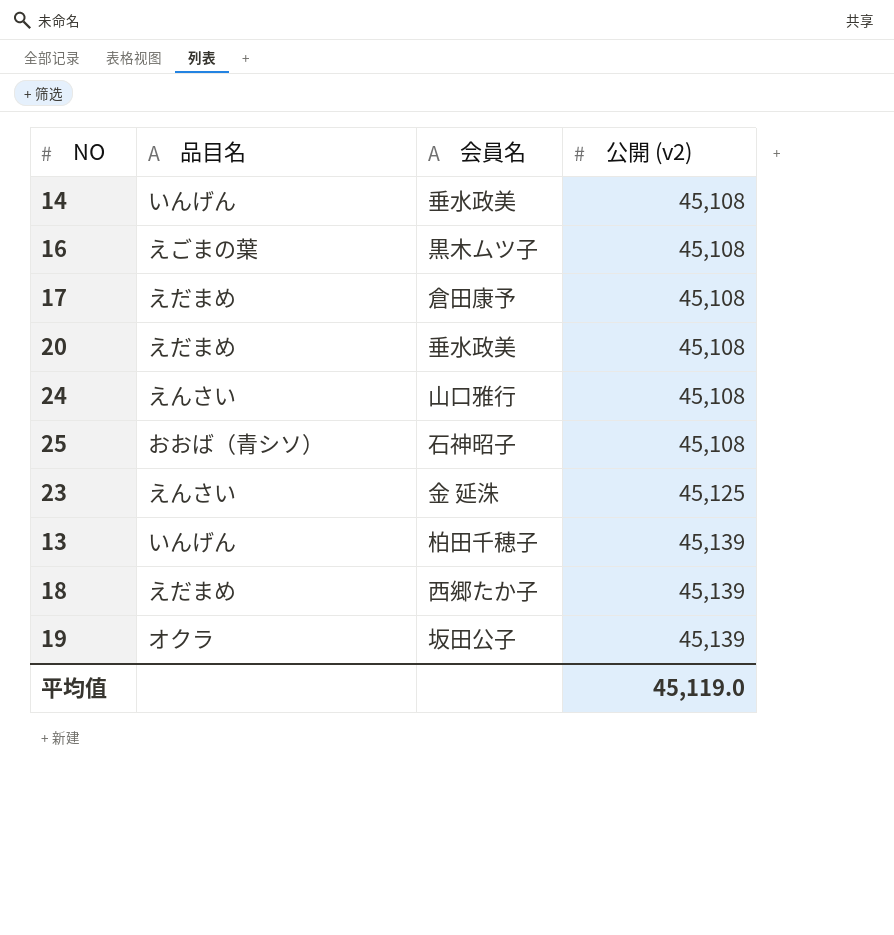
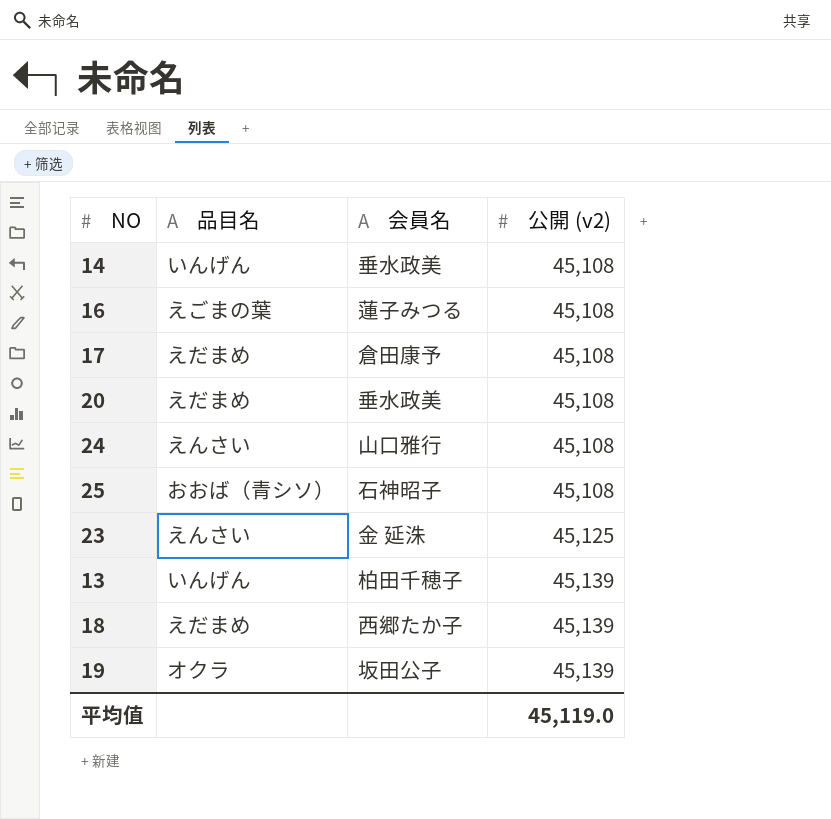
16 | 会員名: 黒木ムツ子 -> 蓮子みつる

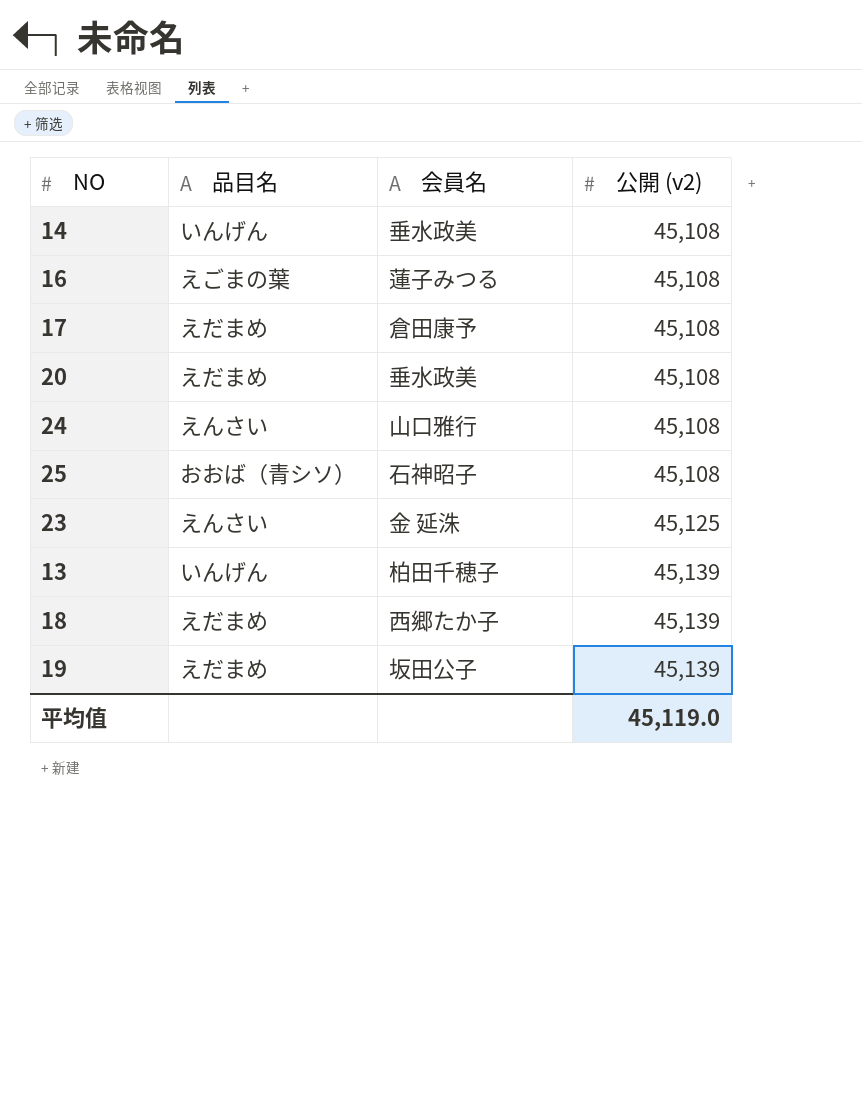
19 | 品目名: オクラ -> えだまめ

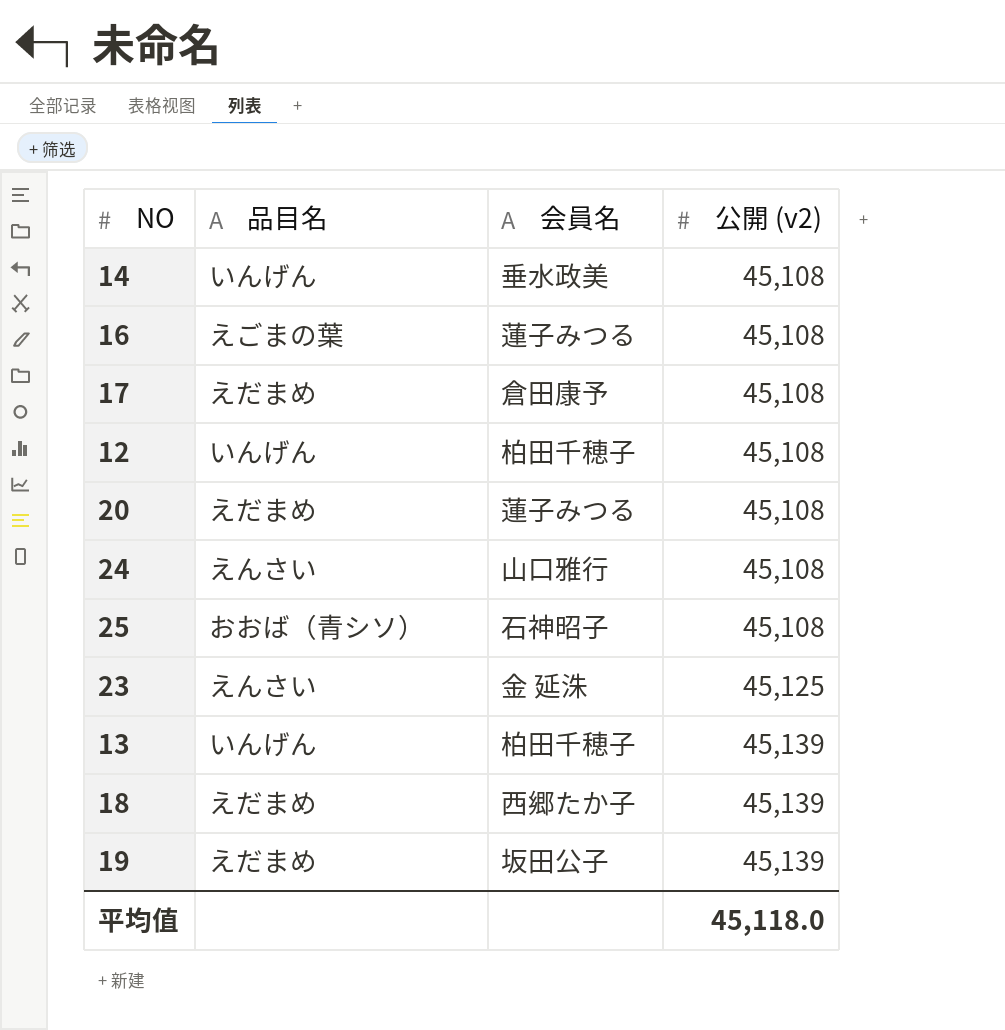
row 12: none -> いんげん | 柏田千穂子 | 45,108
20 | 会員名: 垂水政美 -> 蓮子みつる
平均值 | 公開 (v2): 45,119.0 -> 45,118.0

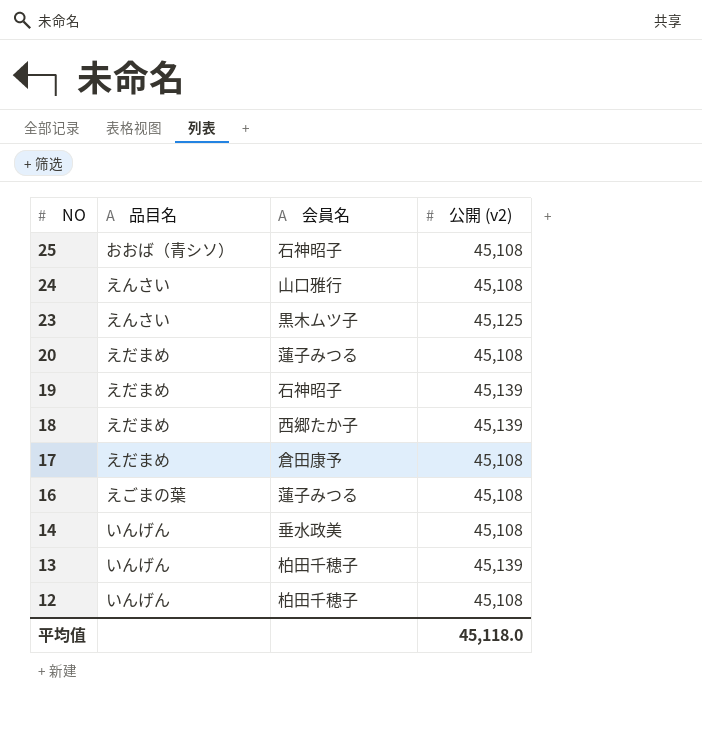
row order: 公開 (v2) ascending -> NO descending
23 | 会員名: 金 延洙 -> 黒木ムツ子
19 | 会員名: 坂田公子 -> 石神昭子

